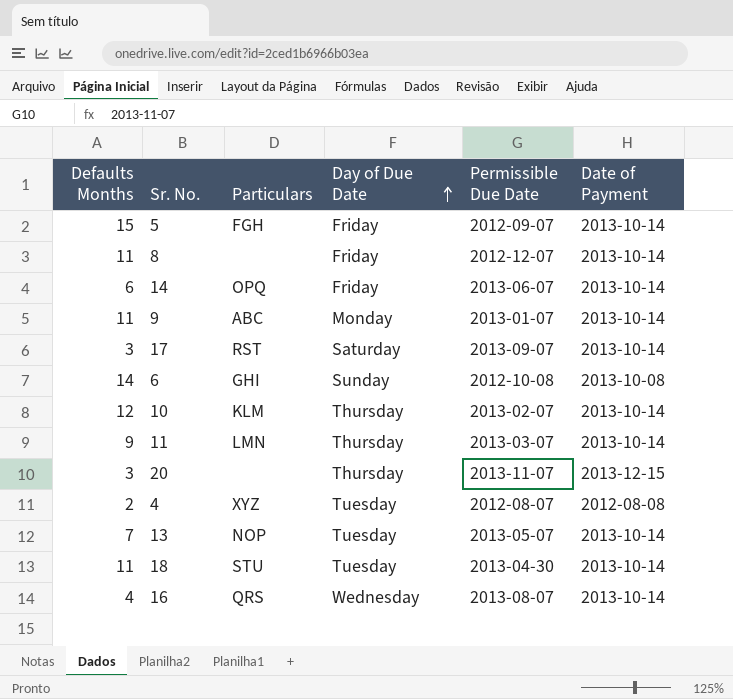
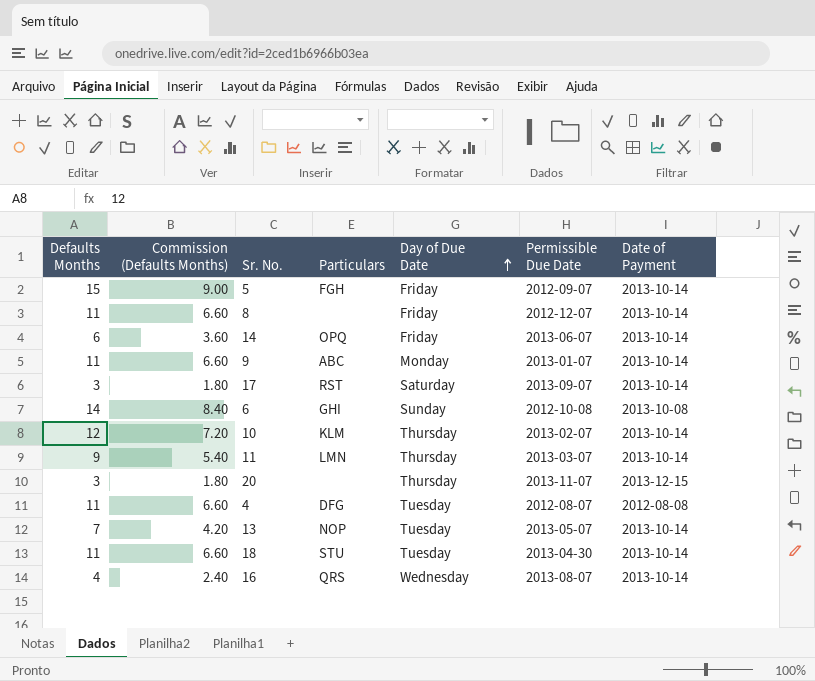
column Commission (Defaults Months) | formula: none -> [Defaults Months] * 0.6
4 | Defaults Months: 2 -> 11
4 | Particulars: XYZ -> DFG

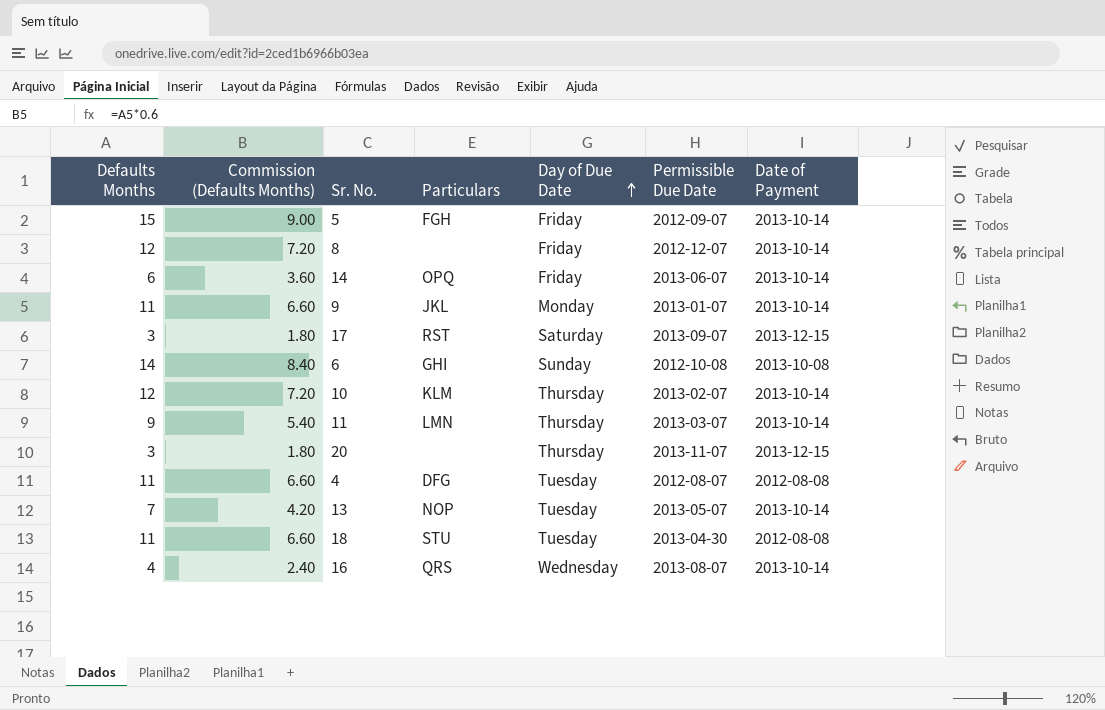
8 | Defaults Months: 11 -> 12
8 | Commission (Defaults Months): 6.60 -> 7.20
9 | Particulars: ABC -> JKL
17 | Date of Payment: 2013-10-14 -> 2013-12-15
18 | Date of Payment: 2013-10-14 -> 2012-08-08

